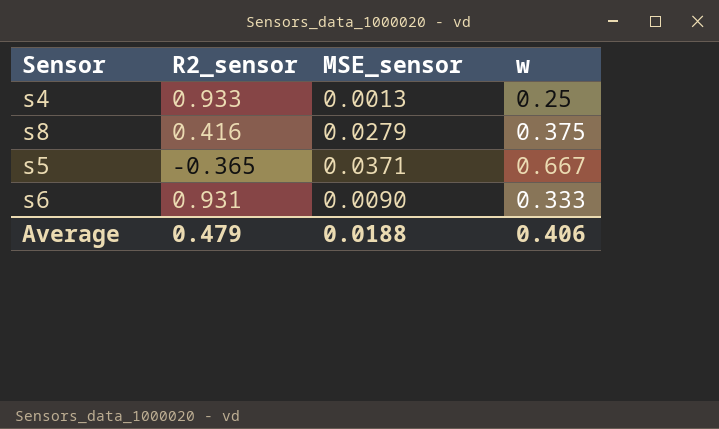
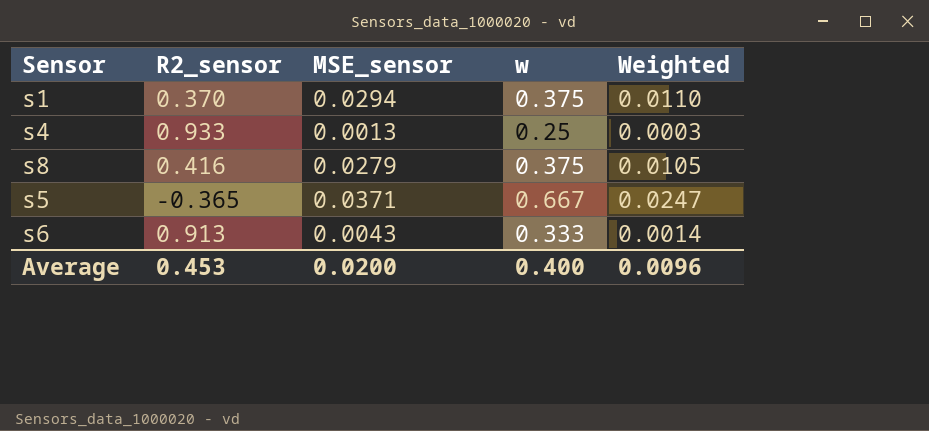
column Weighted | formula: none -> [MSE_sensor] * [w]
row s1: none -> 0.370 | 0.0294 | 0.375 | 0.0110
s6 | R2_sensor: 0.931 -> 0.913
s6 | MSE_sensor: 0.0090 -> 0.0043
Average | R2_sensor: 0.479 -> 0.453
Average | MSE_sensor: 0.0188 -> 0.0200
Average | w: 0.406 -> 0.400

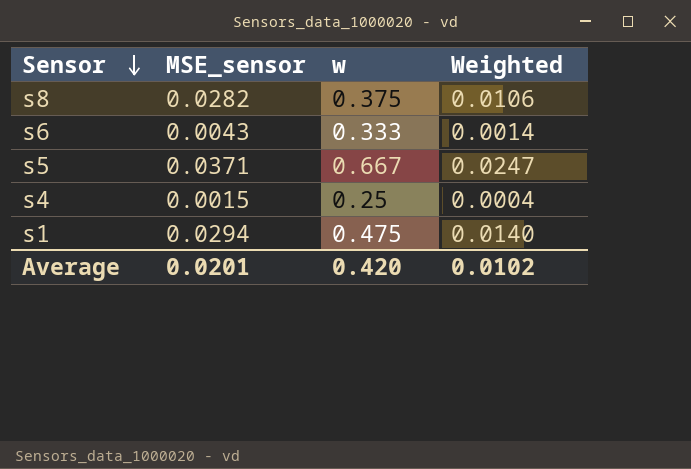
row order: none -> Sensor descending
column R2_sensor | position: 2 -> none
s8 | MSE_sensor: 0.0279 -> 0.0282
s8 | Weighted: 0.0105 -> 0.0106
s4 | MSE_sensor: 0.0013 -> 0.0015
s4 | Weighted: 0.0003 -> 0.0004
s1 | w: 0.375 -> 0.475
s1 | Weighted: 0.0110 -> 0.0140
Average | MSE_sensor: 0.0200 -> 0.0201
Average | w: 0.400 -> 0.420
Average | Weighted: 0.0096 -> 0.0102

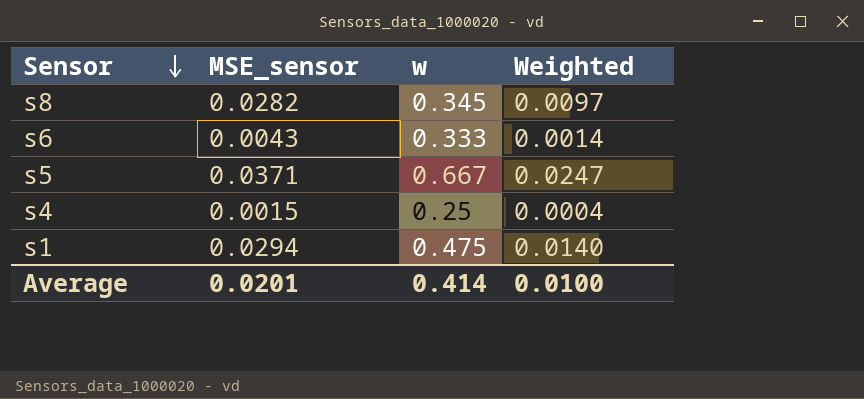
s8 | w: 0.375 -> 0.345
s8 | Weighted: 0.0106 -> 0.0097
Average | w: 0.420 -> 0.414
Average | Weighted: 0.0102 -> 0.0100

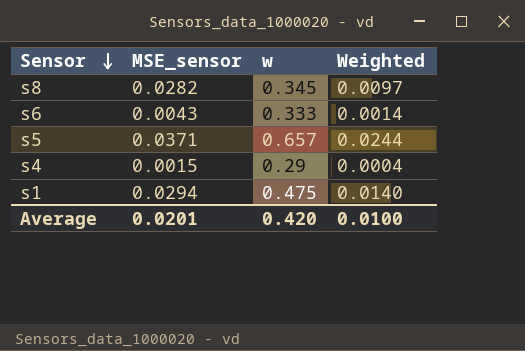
s5 | w: 0.667 -> 0.657
s5 | Weighted: 0.0247 -> 0.0244
s4 | w: 0.25 -> 0.29
Average | w: 0.414 -> 0.420

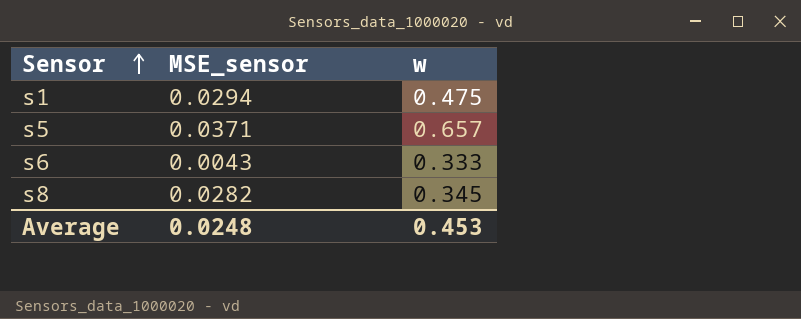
row order: Sensor descending -> Sensor ascending
column Weighted | formula: [MSE_sensor] * [w] -> none
row s4: 0.0015 | 0.29 | 0.0004 -> none
Average | MSE_sensor: 0.0201 -> 0.0248
Average | w: 0.420 -> 0.453

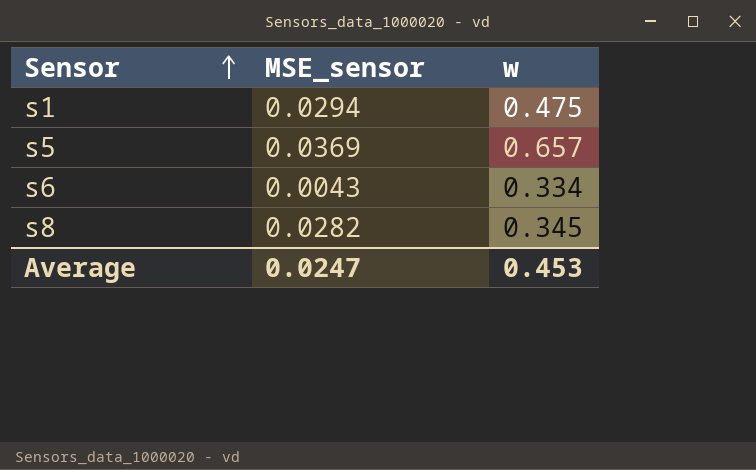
s5 | MSE_sensor: 0.0371 -> 0.0369
s6 | w: 0.333 -> 0.334
Average | MSE_sensor: 0.0248 -> 0.0247

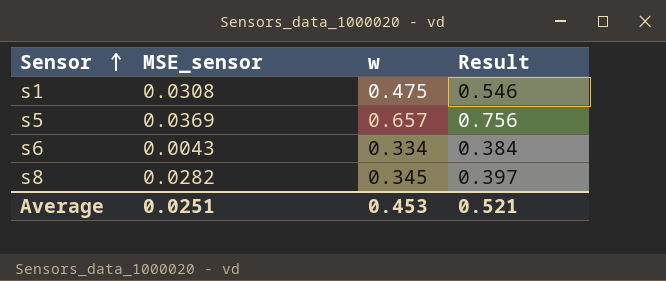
column Result | formula: none -> [w] * 1.15
s1 | MSE_sensor: 0.0294 -> 0.0308
Average | MSE_sensor: 0.0247 -> 0.0251

